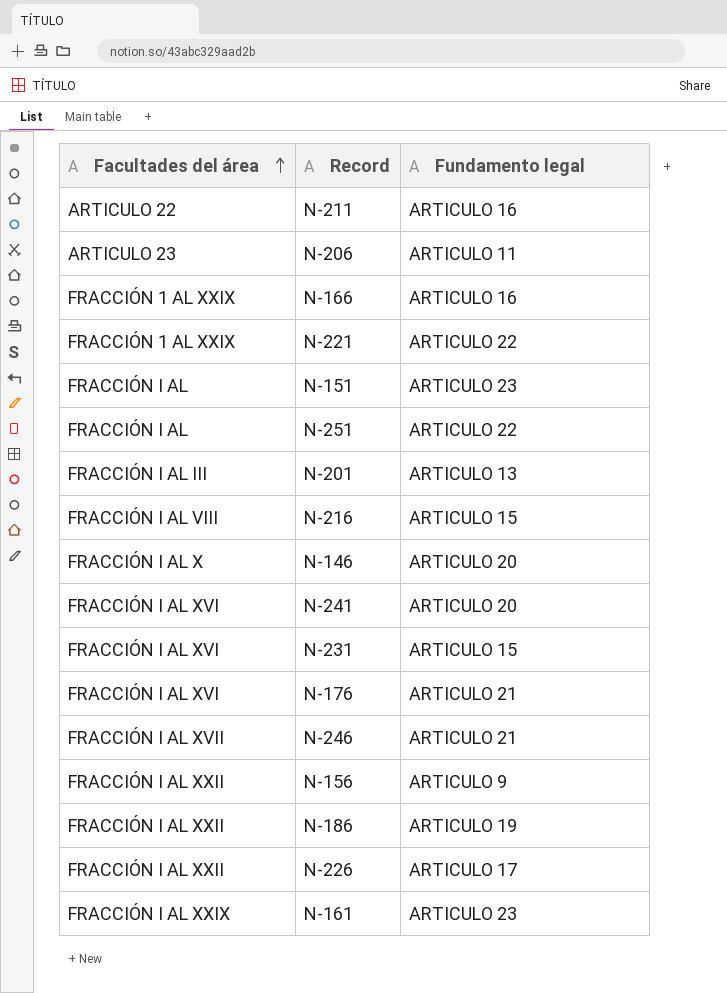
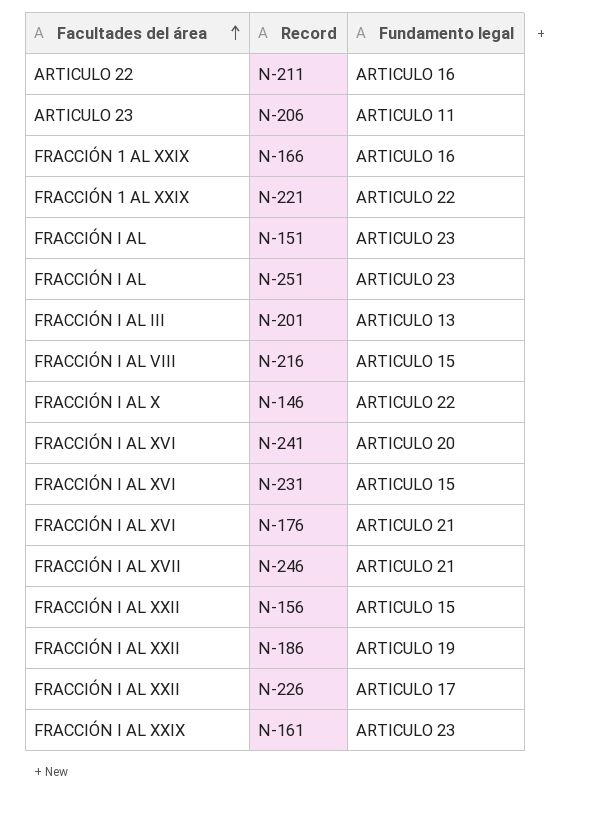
N-251 | Fundamento legal: ARTICULO 22 -> ARTICULO 23
N-146 | Fundamento legal: ARTICULO 20 -> ARTICULO 22
N-156 | Fundamento legal: ARTICULO 9 -> ARTICULO 15

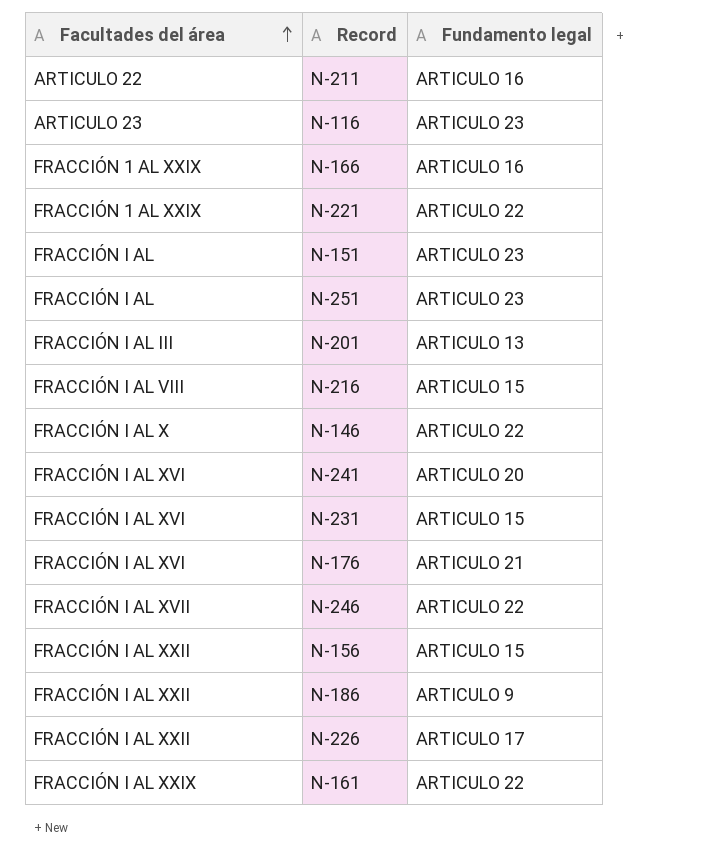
row N-206: ARTICULO 23 | ARTICULO 11 -> none
row N-116: none -> ARTICULO 23 | ARTICULO 23
N-246 | Fundamento legal: ARTICULO 21 -> ARTICULO 22
N-186 | Fundamento legal: ARTICULO 19 -> ARTICULO 9
N-161 | Fundamento legal: ARTICULO 23 -> ARTICULO 22

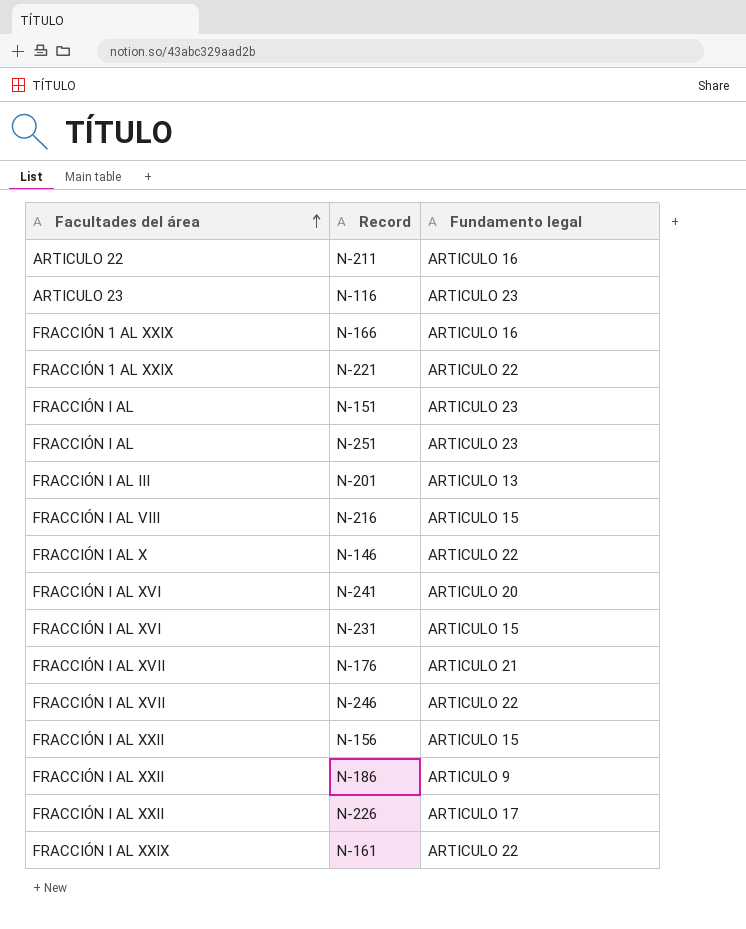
N-176 | Facultades del área: FRACCIÓN I AL XVI -> FRACCIÓN I AL XVII

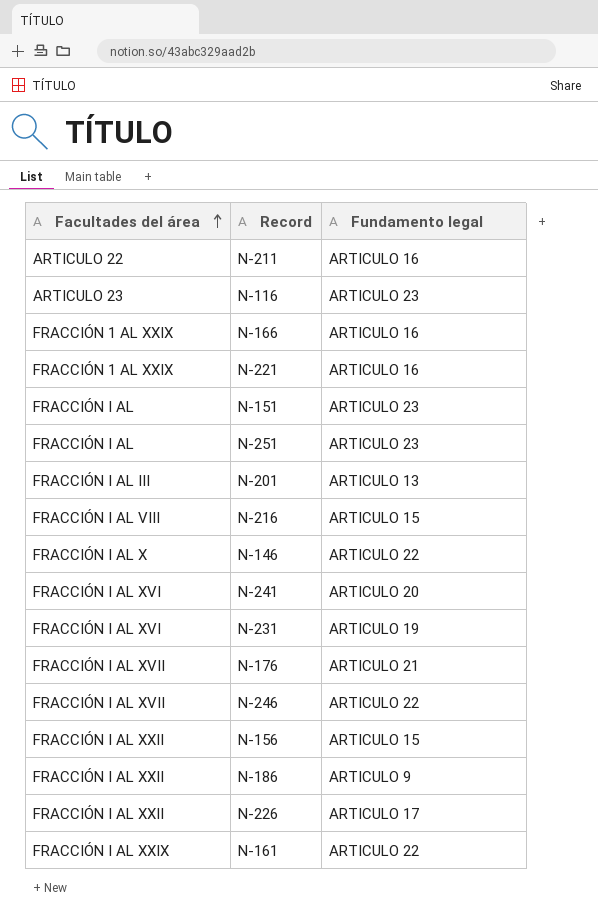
N-221 | Fundamento legal: ARTICULO 22 -> ARTICULO 16
N-231 | Fundamento legal: ARTICULO 15 -> ARTICULO 19

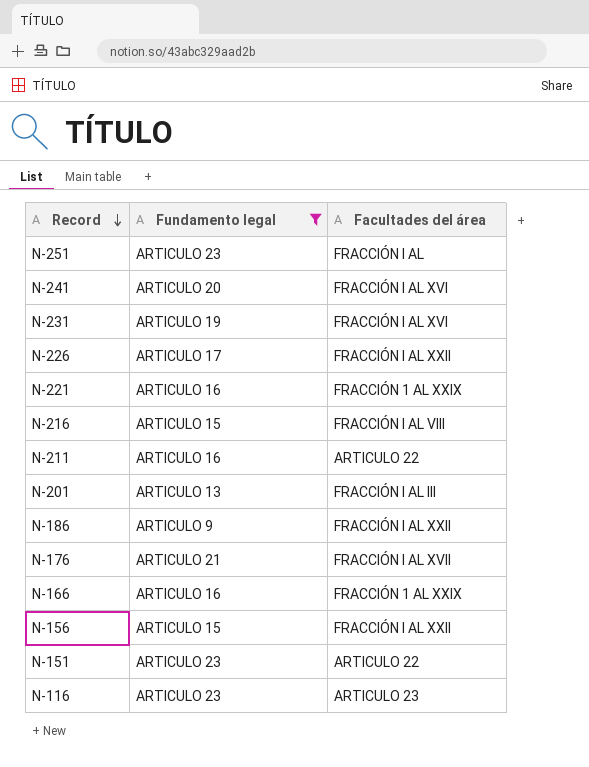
filter: none -> Fundamento legal != ARTICULO 22
row order: Facultades del área ascending -> Record descending
column Facultades del área | position: 1 -> 3
N-151 | Facultades del área: FRACCIÓN I AL -> ARTICULO 22

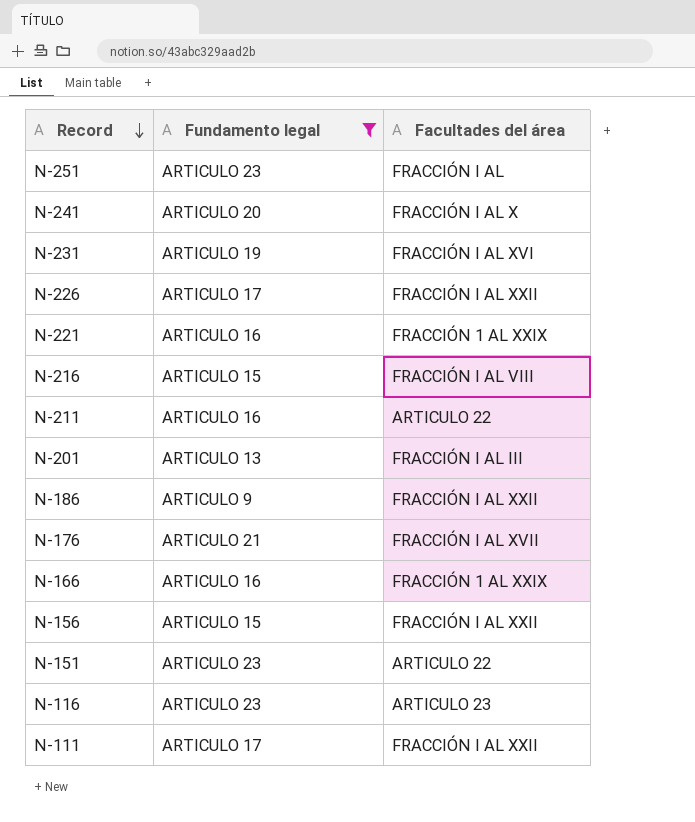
N-241 | Facultades del área: FRACCIÓN I AL XVI -> FRACCIÓN I AL X
row N-111: none -> ARTICULO 17 | FRACCIÓN I AL XXII

